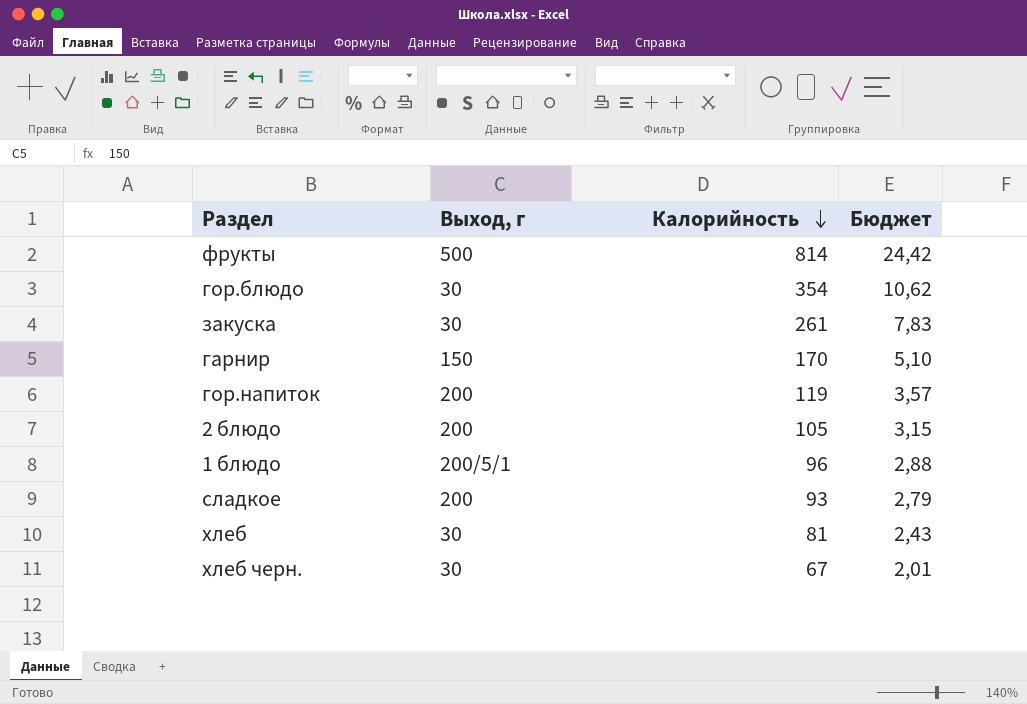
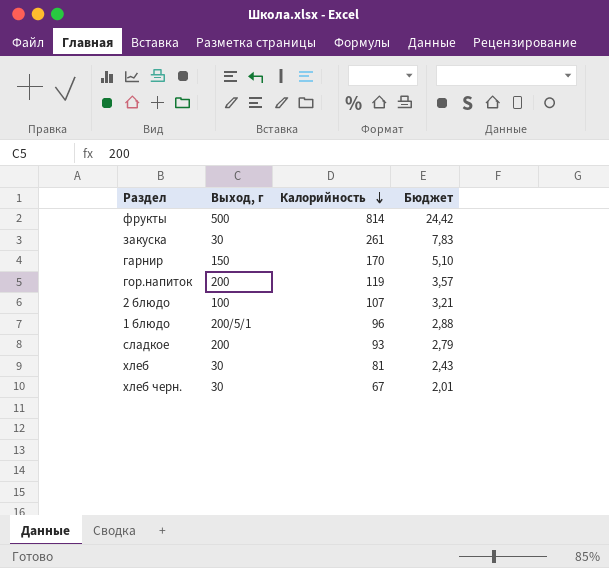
row гор.блюдо: 30 | 354 | 10,62 -> none
2 блюдо | Выход, г: 200 -> 100
2 блюдо | Калорийность: 105 -> 107
2 блюдо | Бюджет: 3,15 -> 3,21

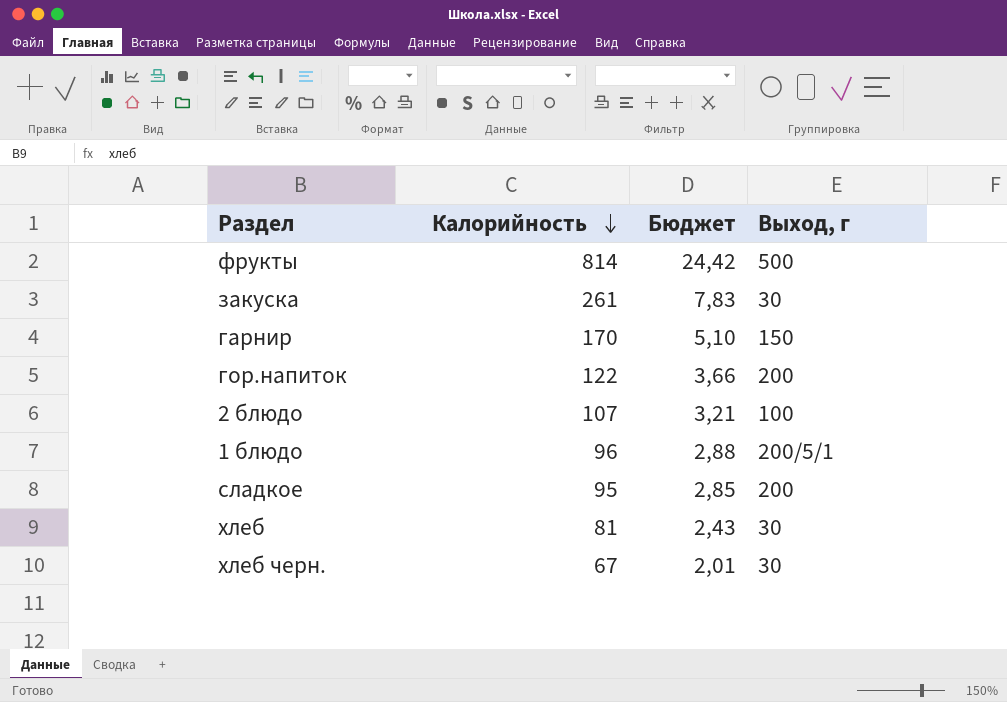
column Выход, г | position: 2 -> 4
гор.напиток | Калорийность: 119 -> 122
гор.напиток | Бюджет: 3,57 -> 3,66
сладкое | Калорийность: 93 -> 95
сладкое | Бюджет: 2,79 -> 2,85

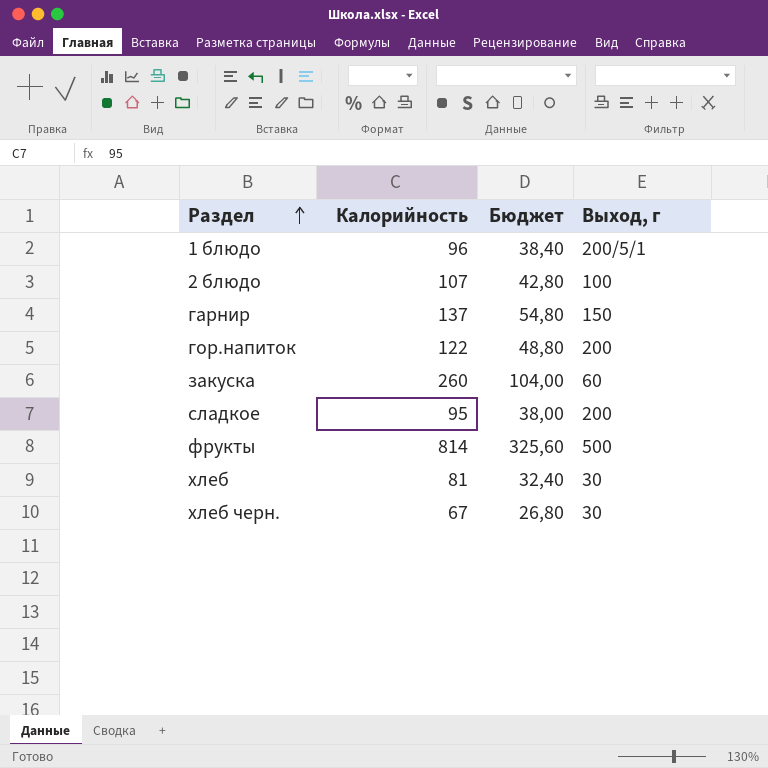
row order: Калорийность descending -> Раздел ascending
column Бюджет | formula: [Калорийность] * 0,03 -> [Калорийность] * 0,4
гарнир | Калорийность: 170 -> 137
закуска | Калорийность: 261 -> 260
закуска | Выход, г: 30 -> 60

